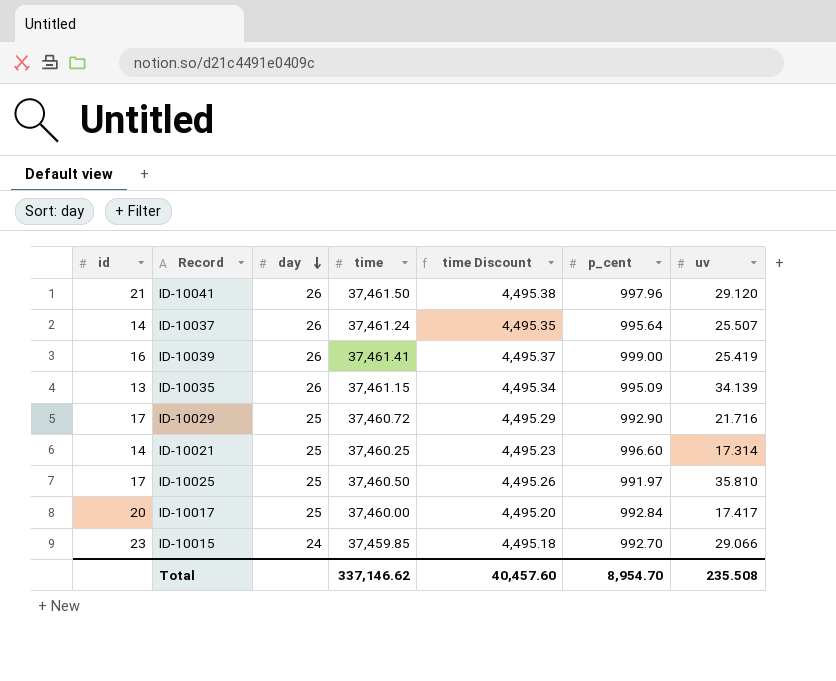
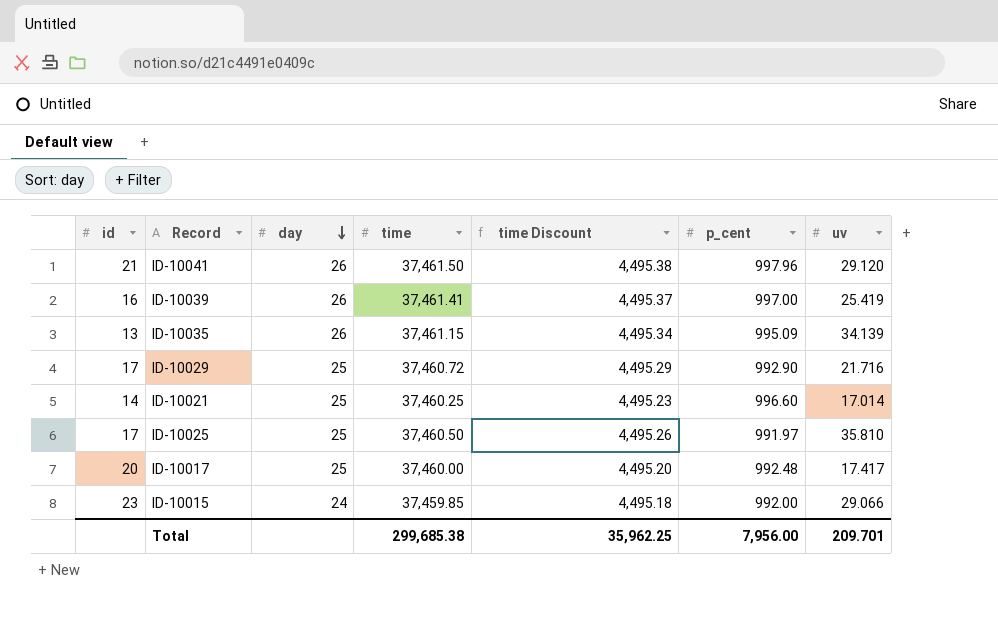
row ID-10037: 14 | 26 | 37,461.24 | 4,495.35 | 995.64 | 25.507 -> none
ID-10039 | p_cent: 999.00 -> 997.00
ID-10021 | uv: 17.314 -> 17.014
ID-10017 | p_cent: 992.84 -> 992.48
ID-10015 | p_cent: 992.70 -> 992.00
Total | time: 337,146.62 -> 299,685.38
Total | time Discount: 40,457.60 -> 35,962.25
Total | p_cent: 8,954.70 -> 7,956.00
Total | uv: 235.508 -> 209.701

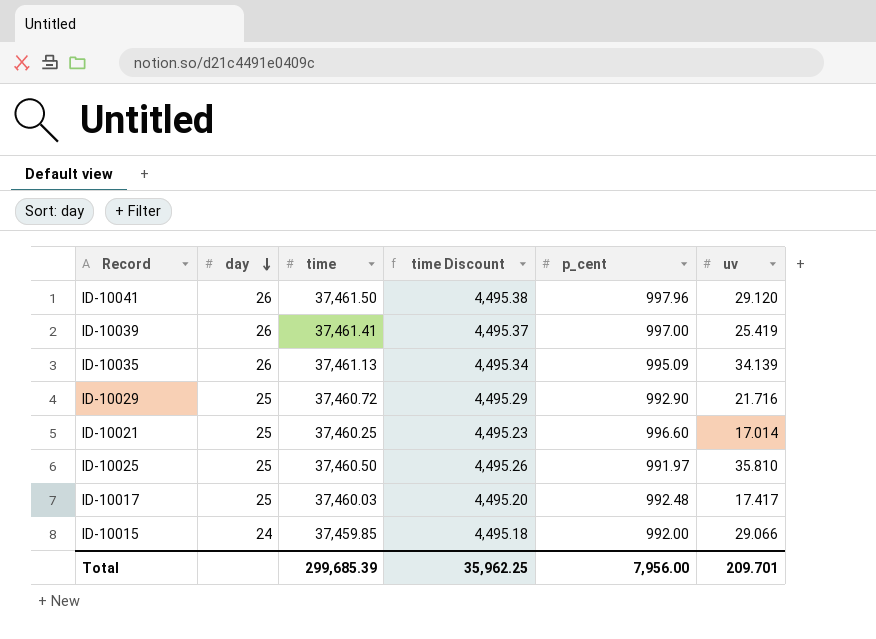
column id | position: 1 -> none
ID-10035 | time: 37,461.15 -> 37,461.13
ID-10017 | time: 37,460.00 -> 37,460.03
Total | time: 299,685.38 -> 299,685.39

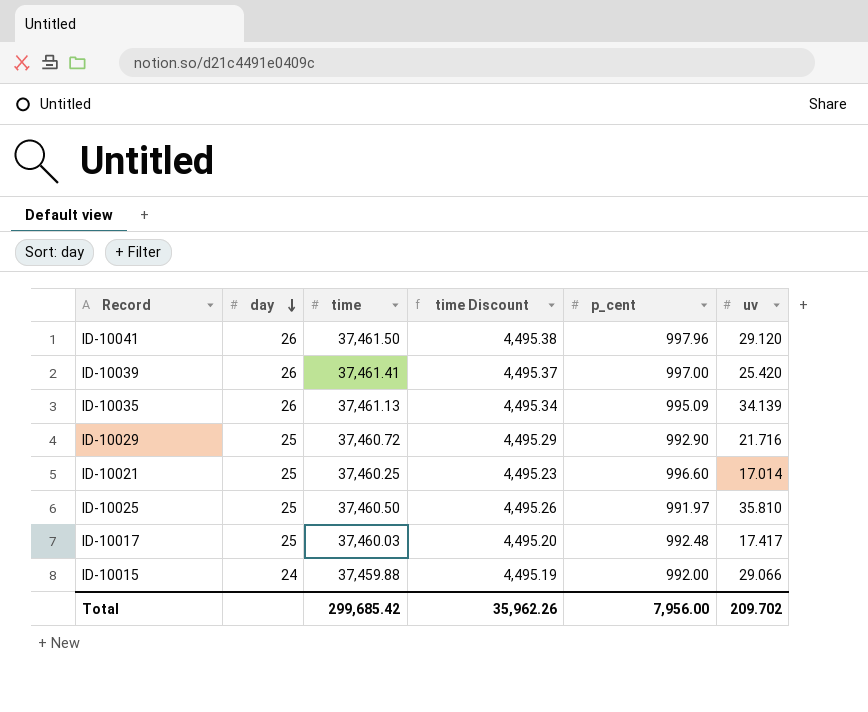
ID-10039 | uv: 25.419 -> 25.420
ID-10015 | time: 37,459.85 -> 37,459.88
ID-10015 | time Discount: 4,495.18 -> 4,495.19
Total | time: 299,685.39 -> 299,685.42
Total | time Discount: 35,962.25 -> 35,962.26
Total | uv: 209.701 -> 209.702

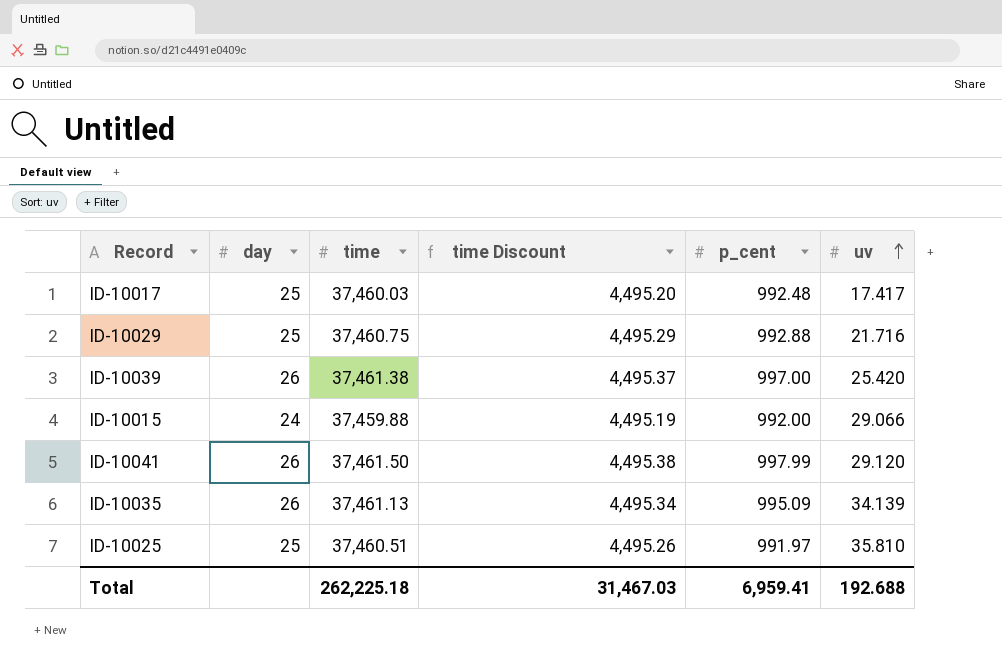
row order: day descending -> uv ascending
row ID-10021: 25 | 37,460.25 | 4,495.23 | 996.60 | 17.014 -> none
ID-10029 | time: 37,460.72 -> 37,460.75
ID-10029 | p_cent: 992.90 -> 992.88
ID-10039 | time: 37,461.41 -> 37,461.38
ID-10041 | p_cent: 997.96 -> 997.99
ID-10025 | time: 37,460.50 -> 37,460.51
Total | time: 299,685.42 -> 262,225.18
Total | time Discount: 35,962.26 -> 31,467.03
Total | p_cent: 7,956.00 -> 6,959.41
Total | uv: 209.702 -> 192.688

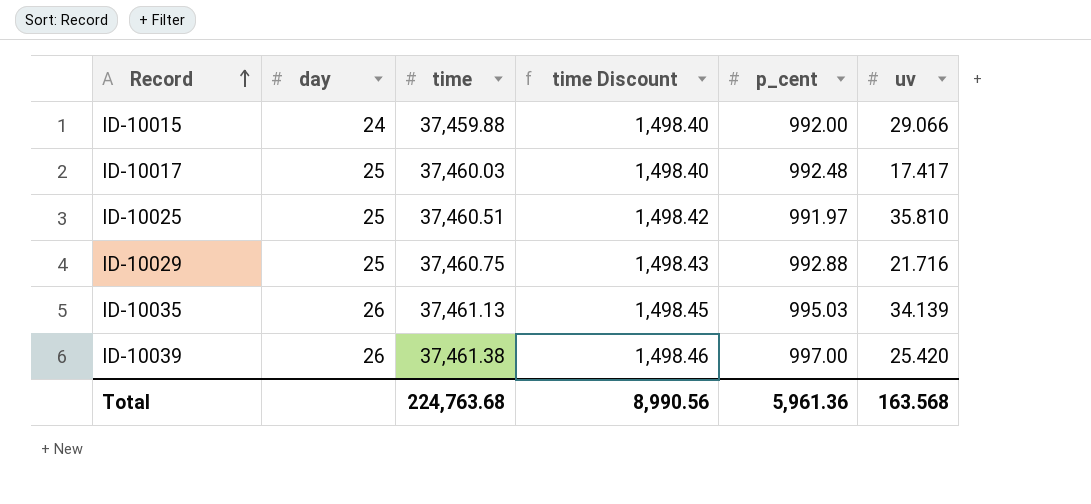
row order: uv ascending -> Record ascending
column time Discount | formula: [time] * 0.12 -> [time] * 0.04
row ID-10041: 26 | 37,461.50 | 4,495.38 | 997.99 | 29.120 -> none
ID-10035 | p_cent: 995.09 -> 995.03
Total | time: 262,225.18 -> 224,763.68
Total | time Discount: 31,467.03 -> 8,990.56
Total | p_cent: 6,959.41 -> 5,961.36
Total | uv: 192.688 -> 163.568

